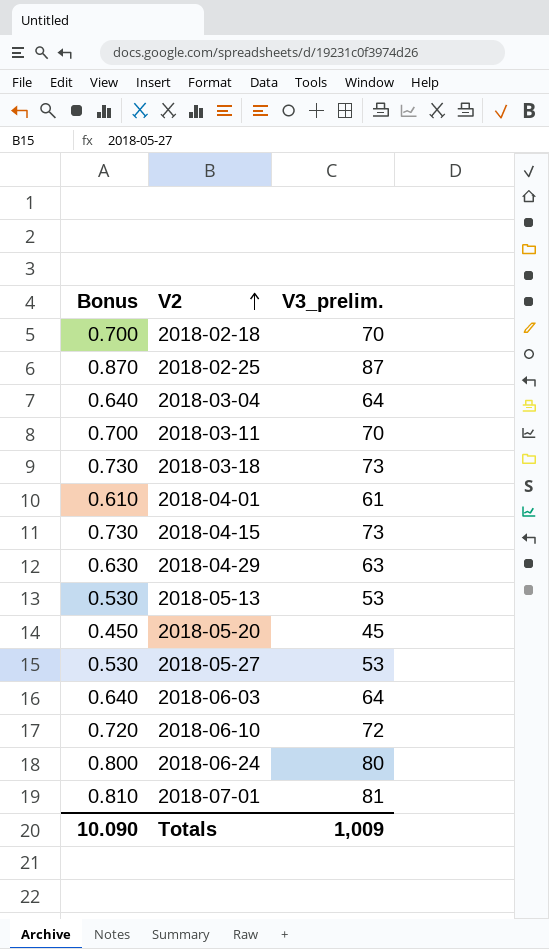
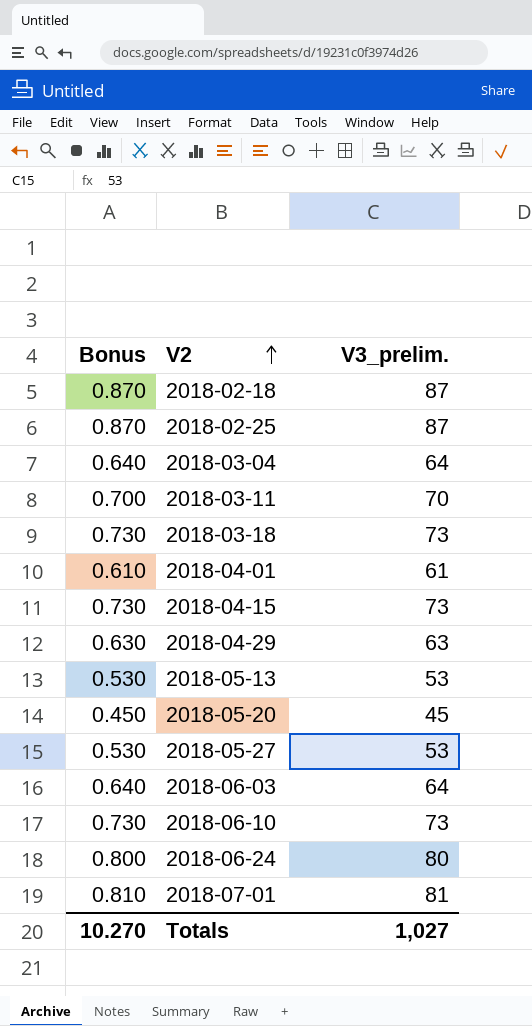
2018-02-18 | Bonus: 0.700 -> 0.870
2018-02-18 | V3_prelim.: 70 -> 87
2018-06-10 | Bonus: 0.720 -> 0.730
2018-06-10 | V3_prelim.: 72 -> 73
Totals | Bonus: 10.090 -> 10.270
Totals | V3_prelim.: 1,009 -> 1,027

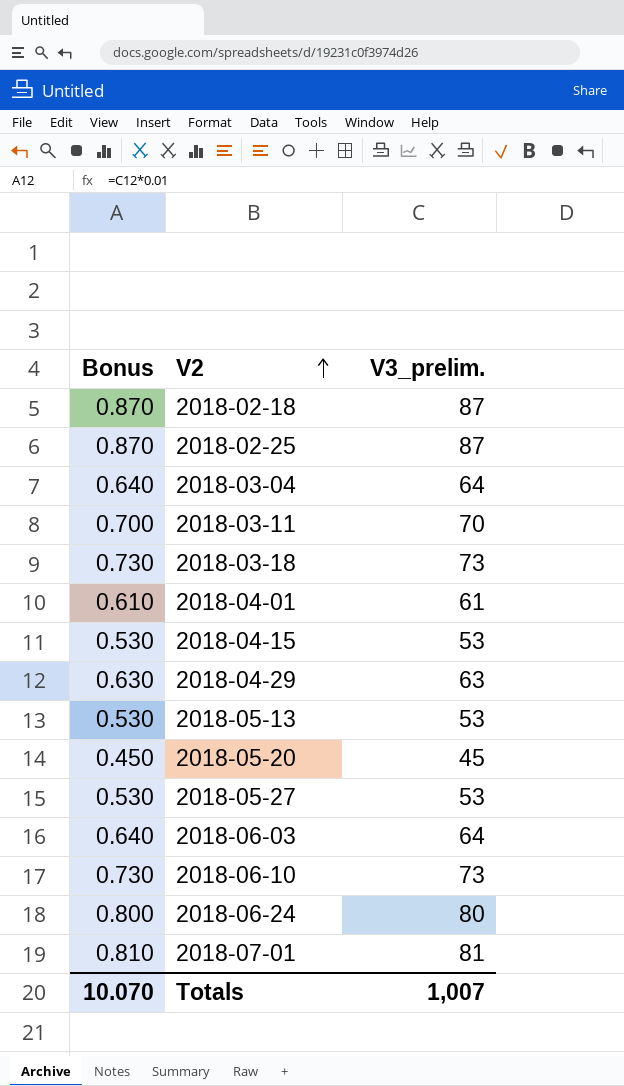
2018-04-15 | Bonus: 0.730 -> 0.530
2018-04-15 | V3_prelim.: 73 -> 53
Totals | Bonus: 10.270 -> 10.070
Totals | V3_prelim.: 1,027 -> 1,007

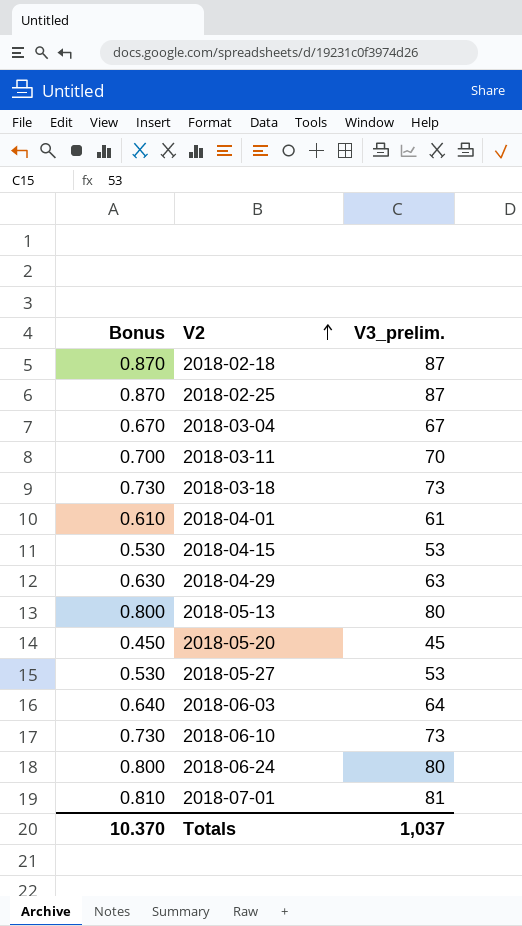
2018-03-04 | Bonus: 0.640 -> 0.670
2018-03-04 | V3_prelim.: 64 -> 67
2018-05-13 | Bonus: 0.530 -> 0.800
2018-05-13 | V3_prelim.: 53 -> 80
Totals | Bonus: 10.070 -> 10.370
Totals | V3_prelim.: 1,007 -> 1,037

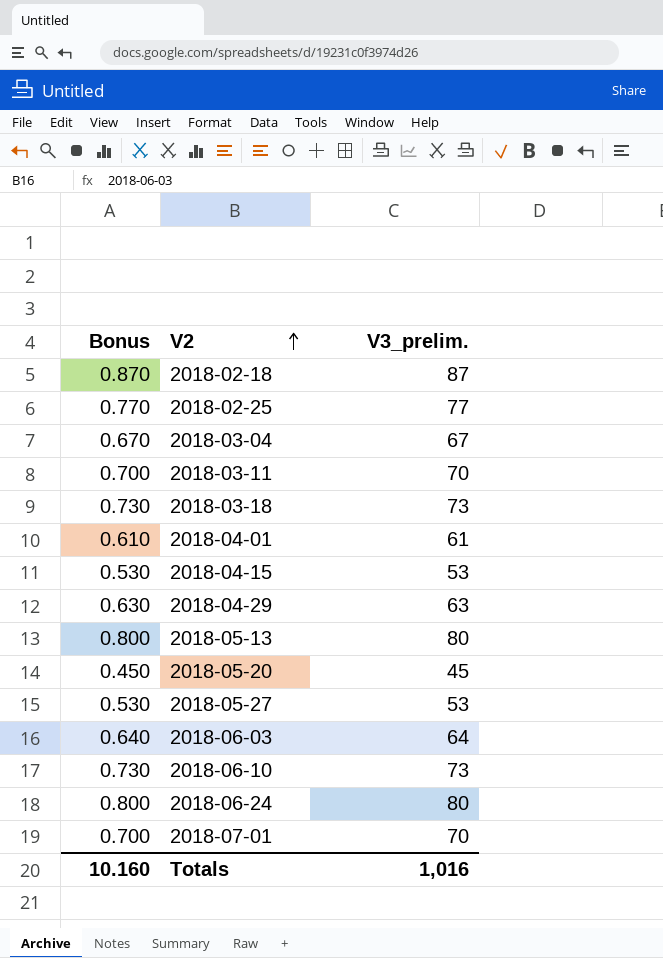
2018-02-25 | Bonus: 0.870 -> 0.770
2018-02-25 | V3_prelim.: 87 -> 77
2018-07-01 | Bonus: 0.810 -> 0.700
2018-07-01 | V3_prelim.: 81 -> 70
Totals | Bonus: 10.370 -> 10.160
Totals | V3_prelim.: 1,037 -> 1,016

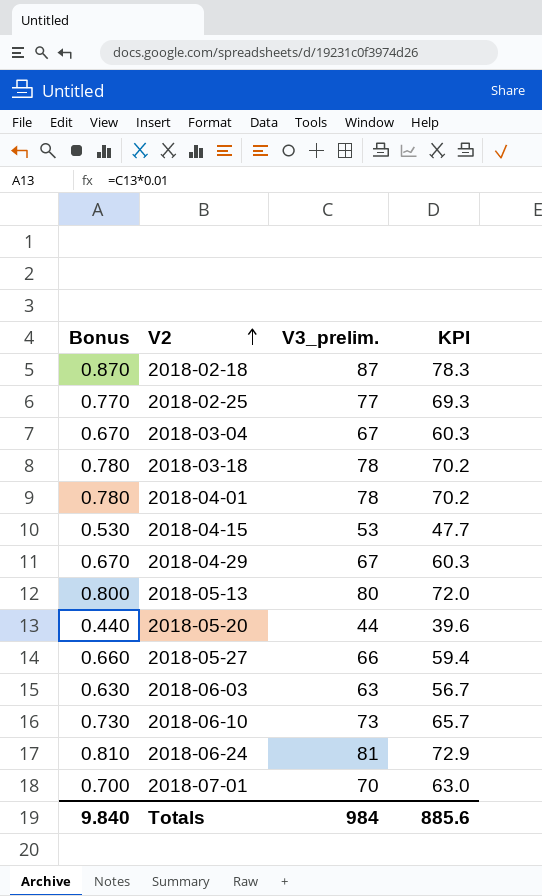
column KPI | formula: none -> [V3_prelim.] * 0.9
row 2018-03-11: 0.700 | 70 -> none
2018-03-18 | Bonus: 0.730 -> 0.780
2018-03-18 | V3_prelim.: 73 -> 78
2018-04-01 | Bonus: 0.610 -> 0.780
2018-04-01 | V3_prelim.: 61 -> 78
2018-04-29 | Bonus: 0.630 -> 0.670
2018-04-29 | V3_prelim.: 63 -> 67
2018-05-20 | Bonus: 0.450 -> 0.440
2018-05-20 | V3_prelim.: 45 -> 44
2018-05-27 | Bonus: 0.530 -> 0.660
2018-05-27 | V3_prelim.: 53 -> 66
2018-06-03 | Bonus: 0.640 -> 0.630
2018-06-03 | V3_prelim.: 64 -> 63
2018-06-24 | Bonus: 0.800 -> 0.810
2018-06-24 | V3_prelim.: 80 -> 81
Totals | Bonus: 10.160 -> 9.840
Totals | V3_prelim.: 1,016 -> 984

